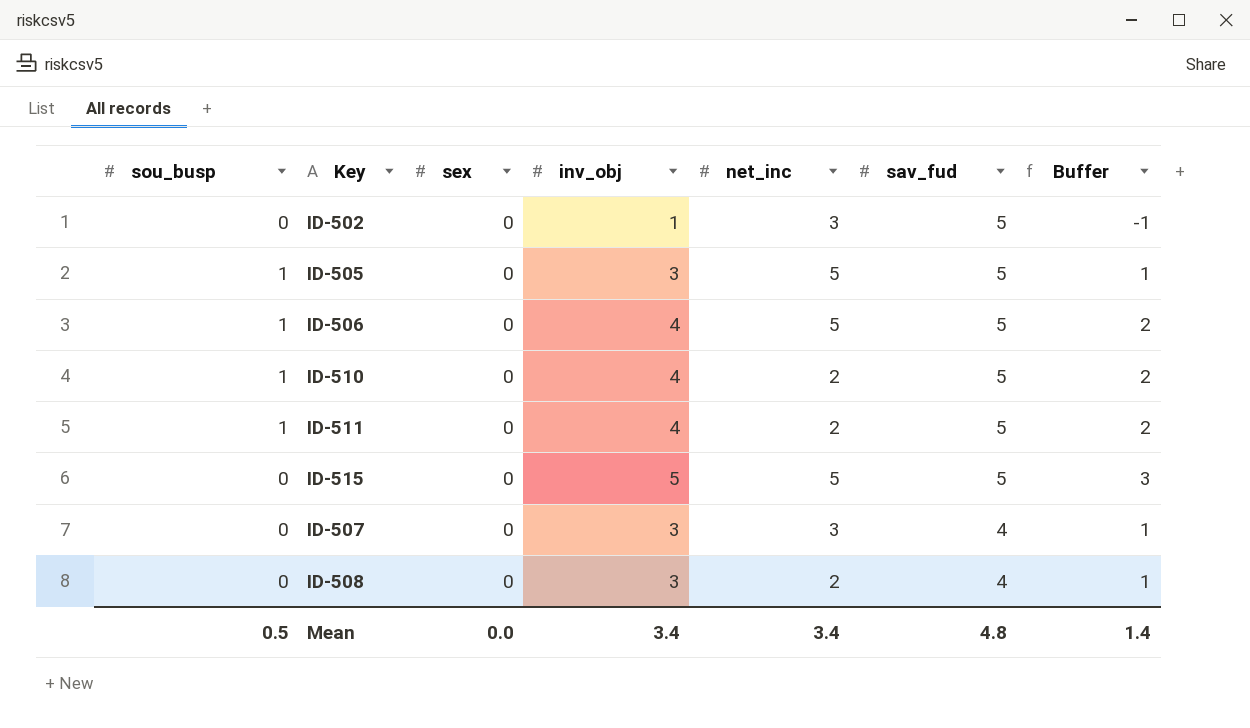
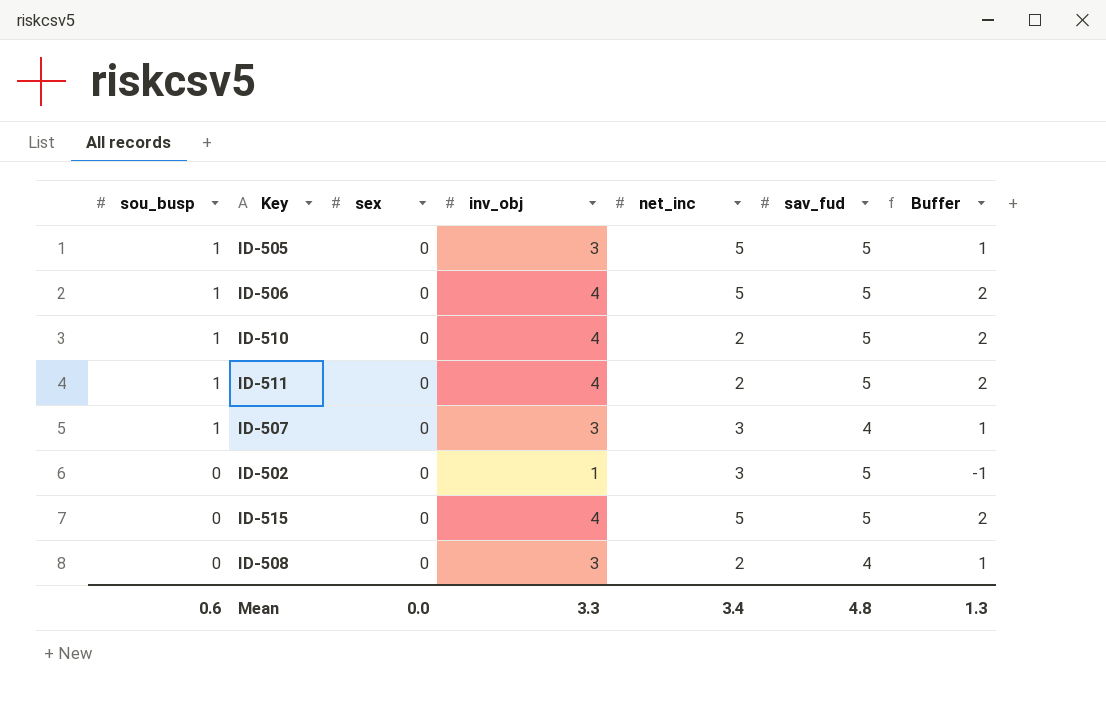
row order: sav_fud descending -> sou_busp descending
ID-507 | sou_busp: 0 -> 1
ID-515 | inv_obj: 5 -> 4
ID-515 | Buffer: 3 -> 2
Mean | sou_busp: 0.5 -> 0.6
Mean | inv_obj: 3.4 -> 3.3
Mean | Buffer: 1.4 -> 1.3

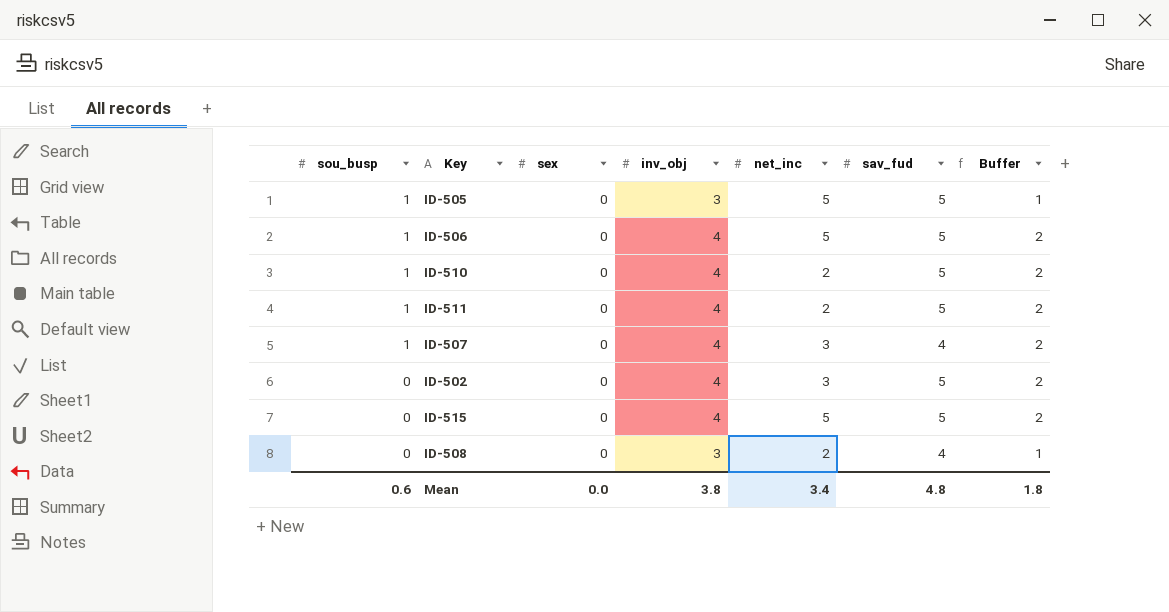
ID-507 | inv_obj: 3 -> 4
ID-507 | Buffer: 1 -> 2
ID-502 | inv_obj: 1 -> 4
ID-502 | Buffer: -1 -> 2
Mean | inv_obj: 3.3 -> 3.8
Mean | Buffer: 1.3 -> 1.8

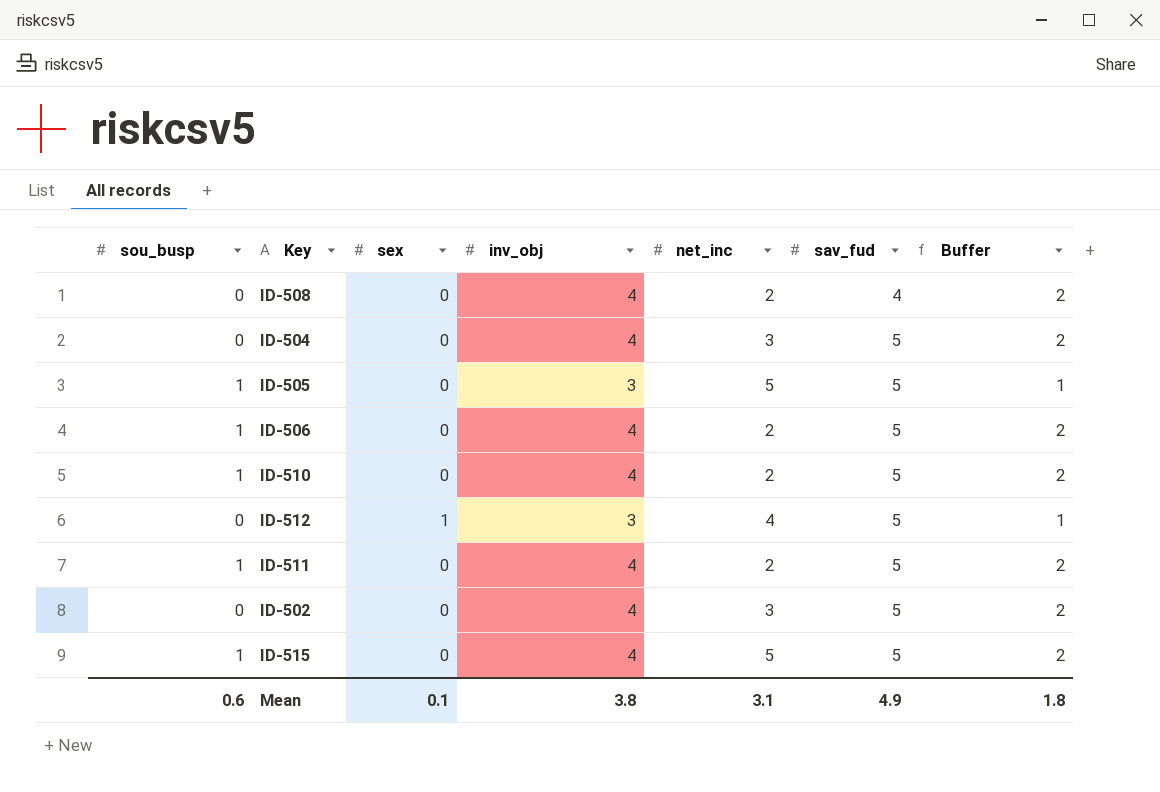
row order: sou_busp descending -> sav_fud ascending
row ID-507: 1 | 0 | 4 | 3 | 4 | 2 -> none
ID-508 | inv_obj: 3 -> 4
ID-508 | Buffer: 1 -> 2
row ID-504: none -> 0 | 0 | 4 | 3 | 5 | 2
ID-506 | net_inc: 5 -> 2
row ID-512: none -> 0 | 1 | 3 | 4 | 5 | 1
ID-515 | sou_busp: 0 -> 1
Mean | sex: 0.0 -> 0.1
Mean | net_inc: 3.4 -> 3.1
Mean | sav_fud: 4.8 -> 4.9

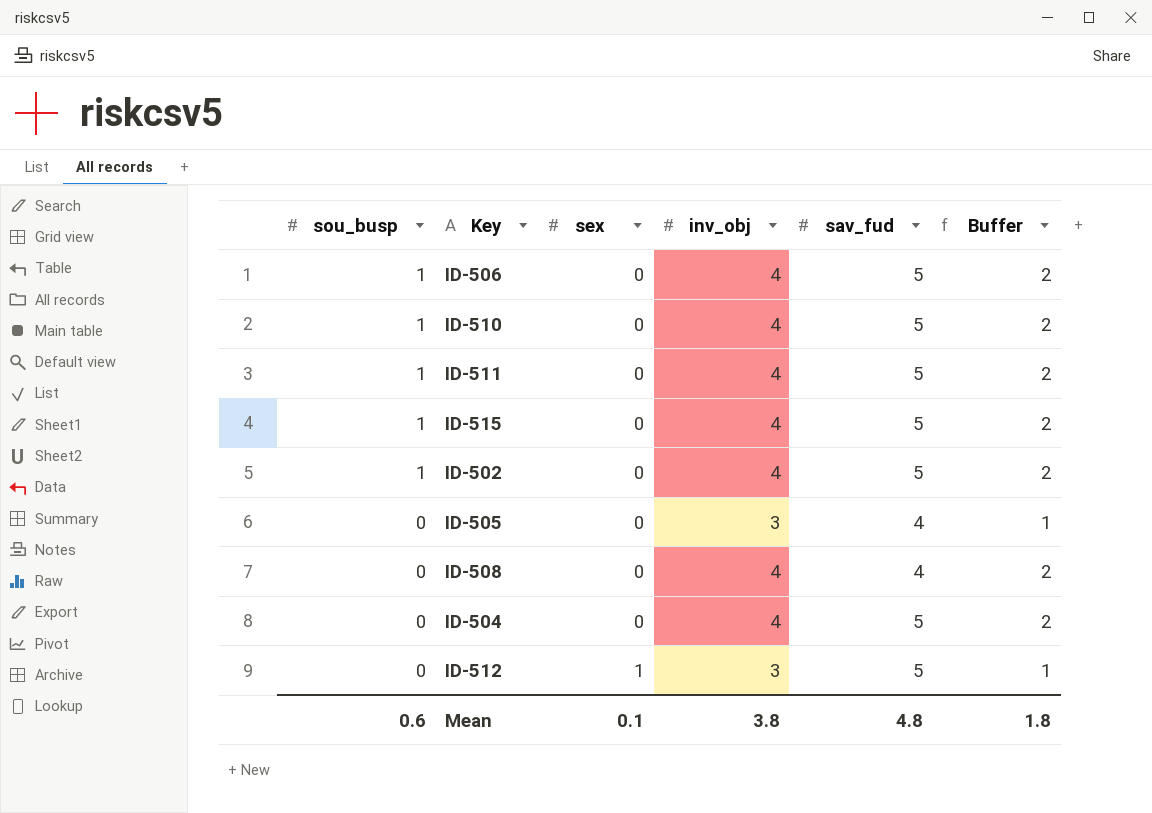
row order: sav_fud ascending -> sou_busp descending
column net_inc | position: 5 -> none
ID-502 | sou_busp: 0 -> 1
ID-505 | sou_busp: 1 -> 0
ID-505 | sav_fud: 5 -> 4
Mean | sav_fud: 4.9 -> 4.8

